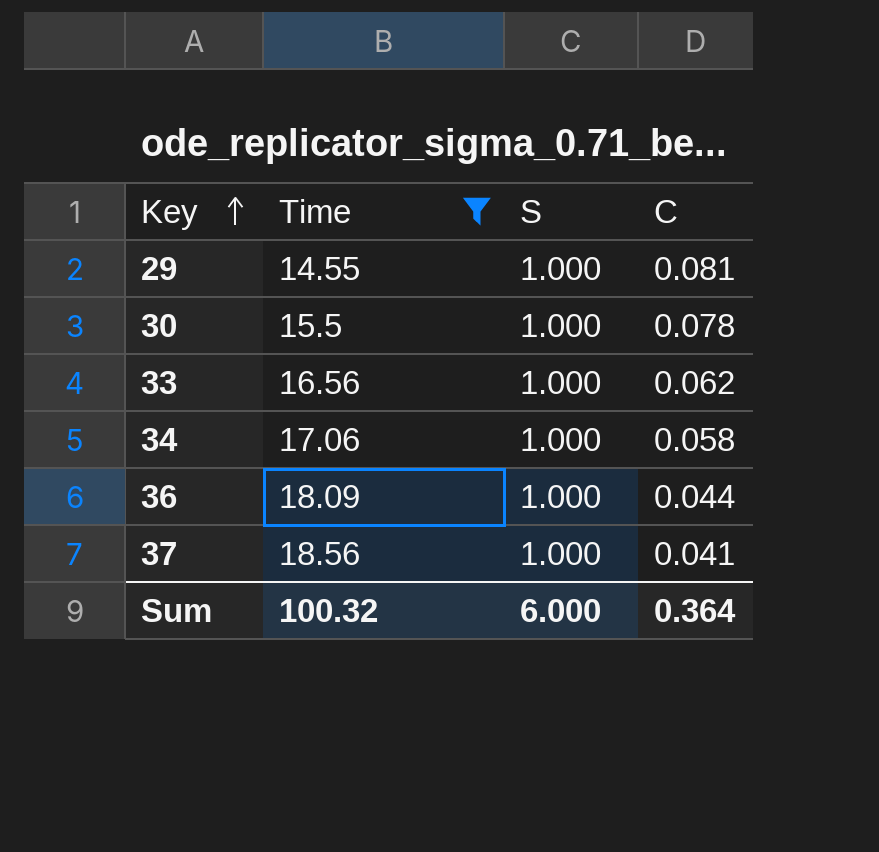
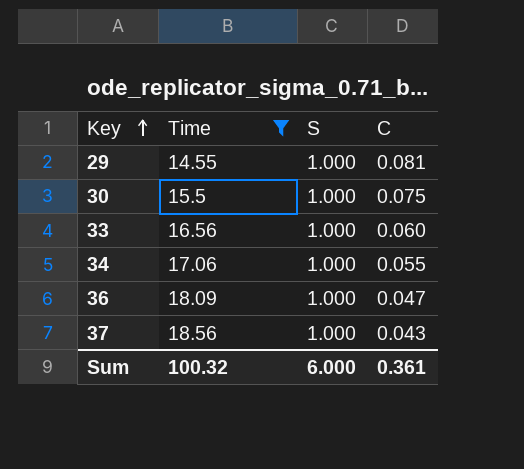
30 | C: 0.078 -> 0.075
33 | C: 0.062 -> 0.060
34 | C: 0.058 -> 0.055
36 | C: 0.044 -> 0.047
37 | C: 0.041 -> 0.043
Sum | C: 0.364 -> 0.361

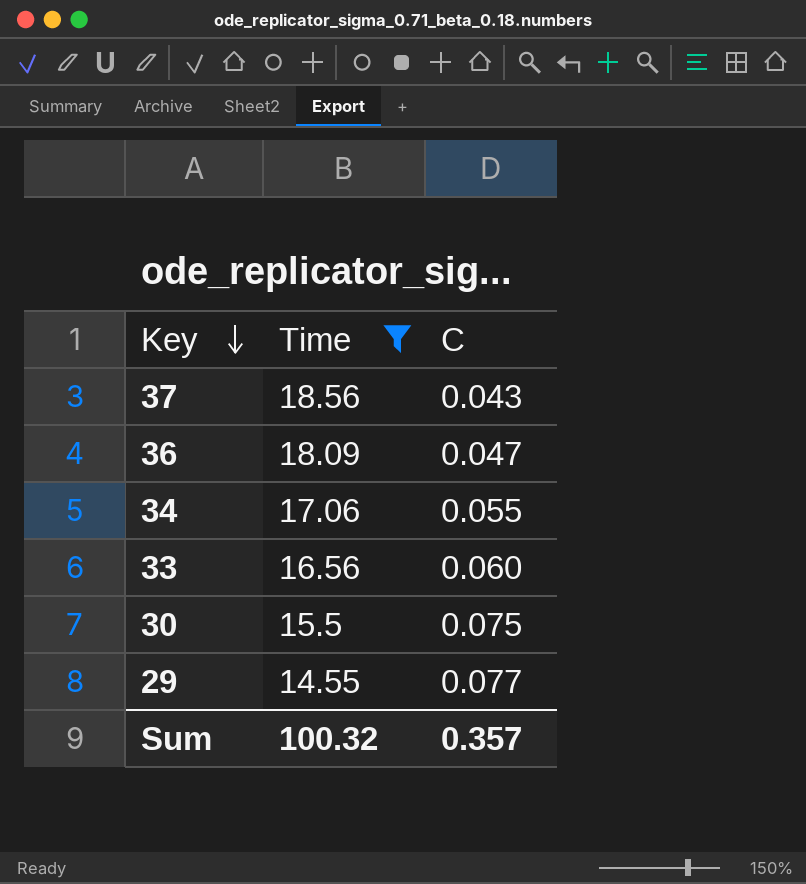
row order: Key ascending -> Key descending
column S | position: 3 -> none
29 | C: 0.081 -> 0.077
Sum | C: 0.361 -> 0.357

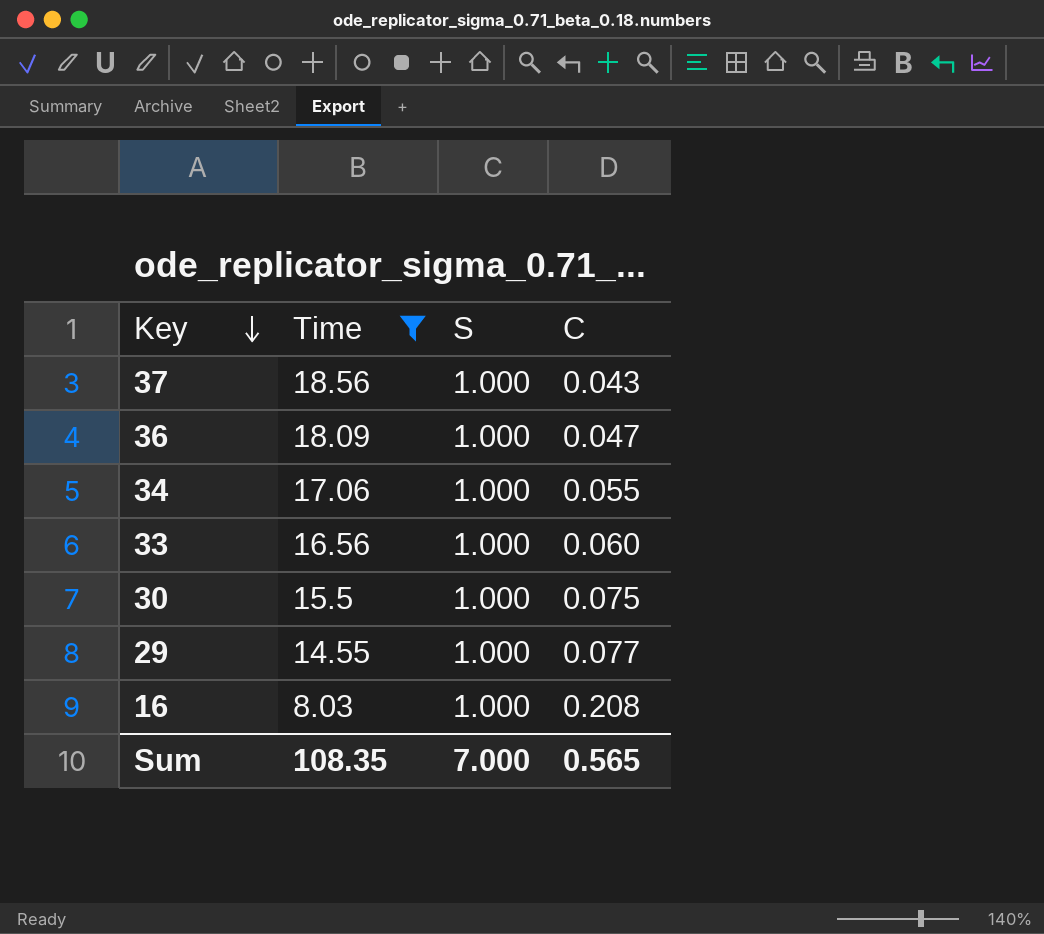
column S | position: none -> 3
row 16: none -> 8.03 | 1.000 | 0.208
Sum | Time: 100.32 -> 108.35
Sum | C: 0.357 -> 0.565

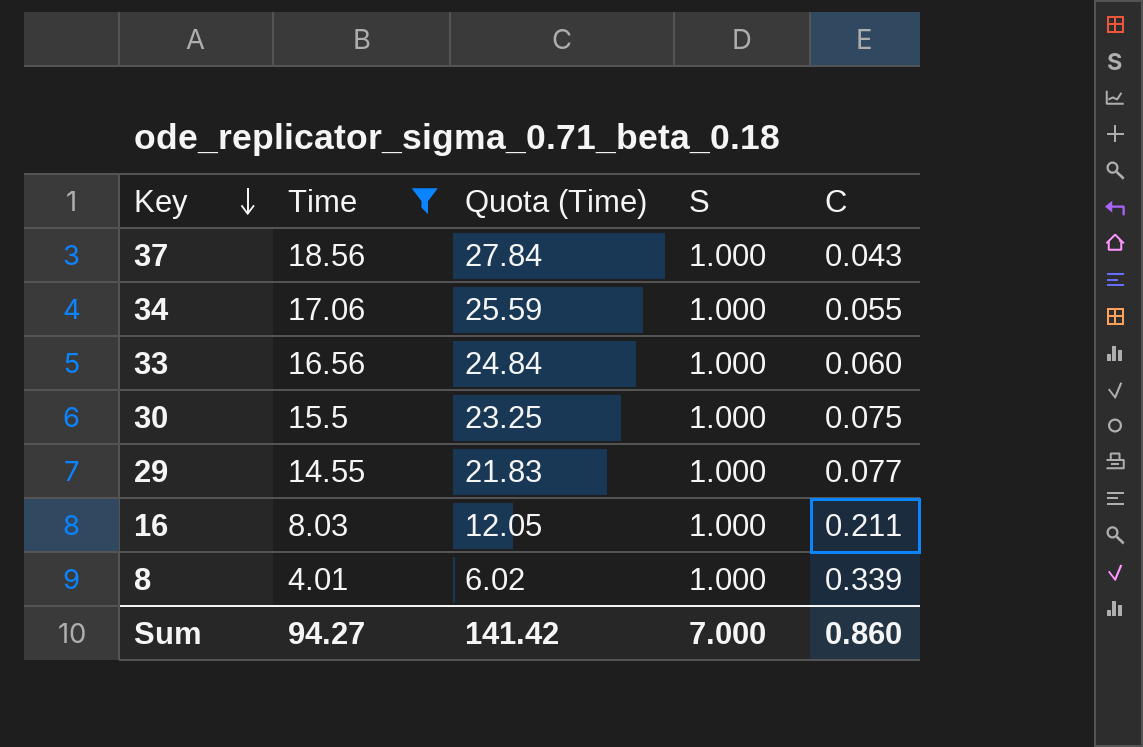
column Quota (Time) | formula: none -> [Time] * 1.5
row 36: 18.09 | 1.000 | 0.047 -> none
16 | C: 0.208 -> 0.211
row 8: none -> 4.01 | 6.02 | 1.000 | 0.339
Sum | Time: 108.35 -> 94.27
Sum | C: 0.565 -> 0.860

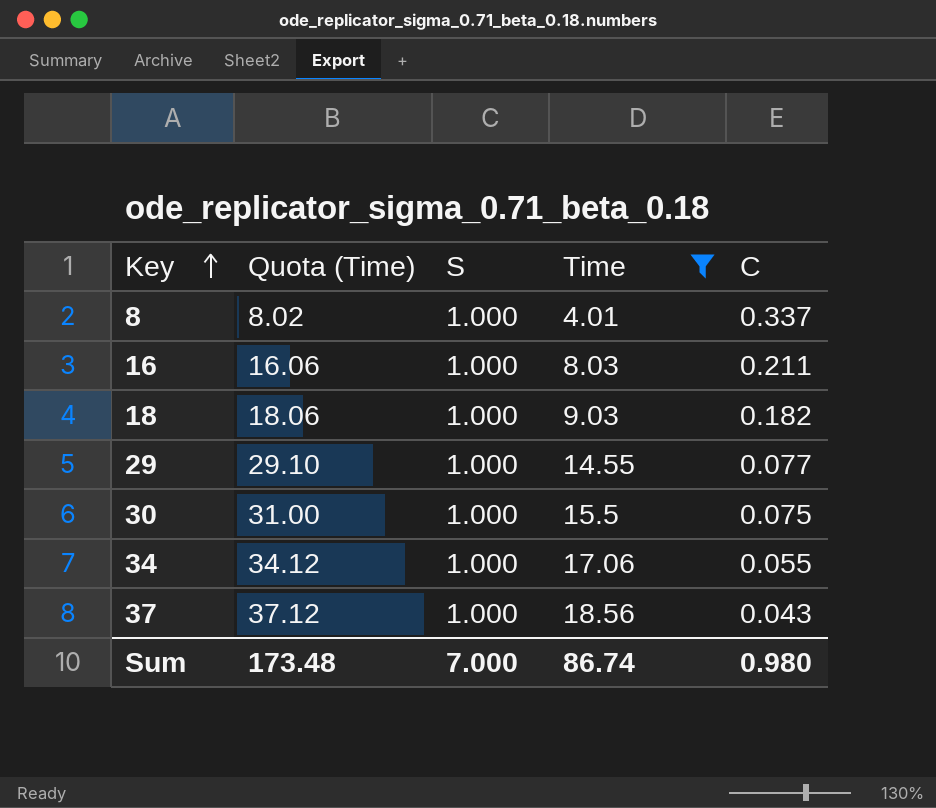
row order: Key descending -> Key ascending
column Quota (Time) | formula: [Time] * 1.5 -> [Time] * 2
column Time | position: 2 -> 4
row 33: 16.56 | 24.84 | 1.000 | 0.060 -> none
8 | C: 0.339 -> 0.337
row 18: none -> 18.06 | 1.000 | 9.03 | 0.182
Sum | Quota (Time): 141.42 -> 173.48
Sum | Time: 94.27 -> 86.74
Sum | C: 0.860 -> 0.980

